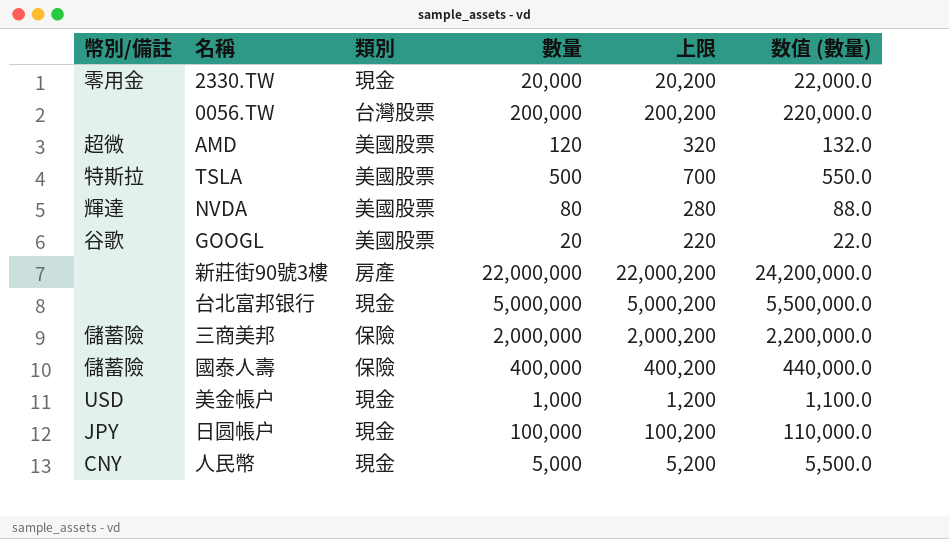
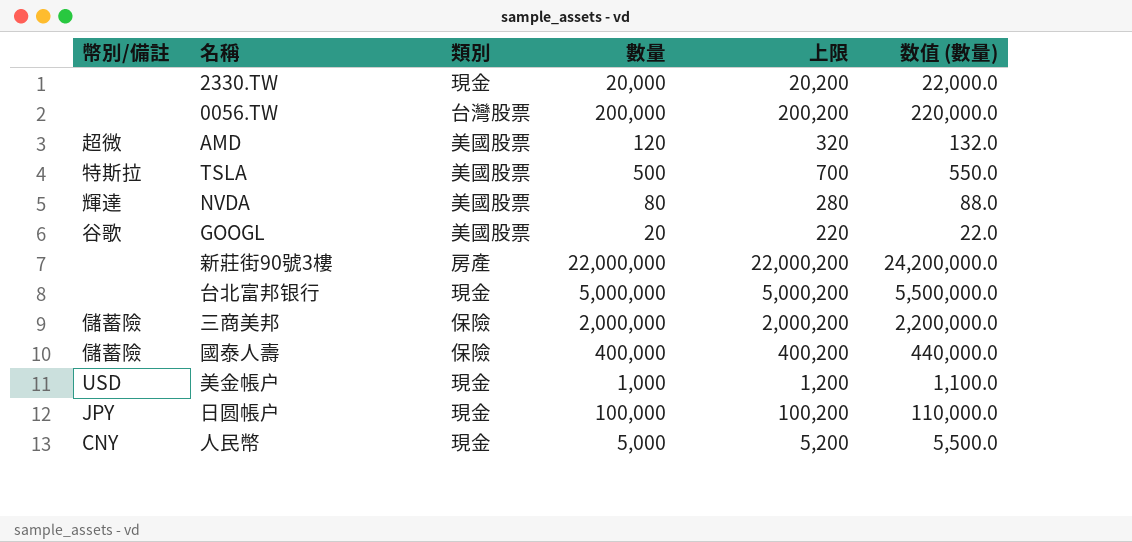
2330.TW | 幣別/備註: 零用金 -> none

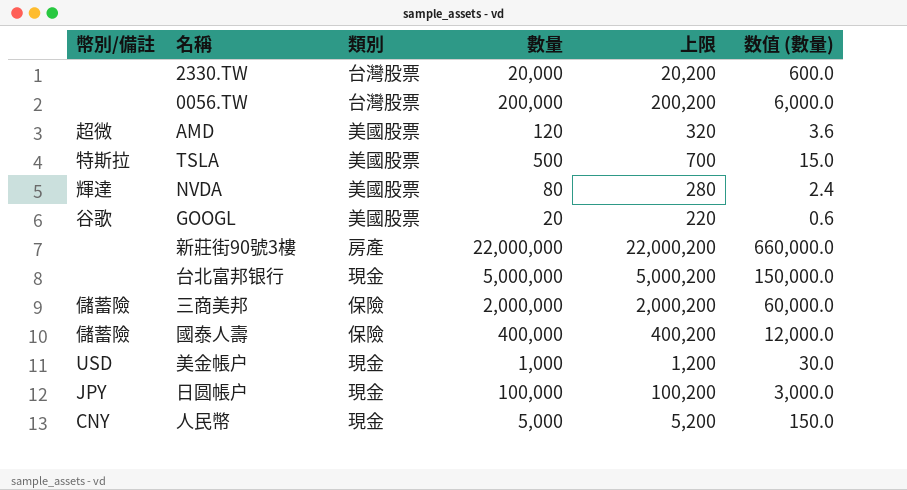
column 数值 (數量) | formula: [數量] * 1.1 -> [數量] * 0.03
2330.TW | 類別: 現金 -> 台灣股票

